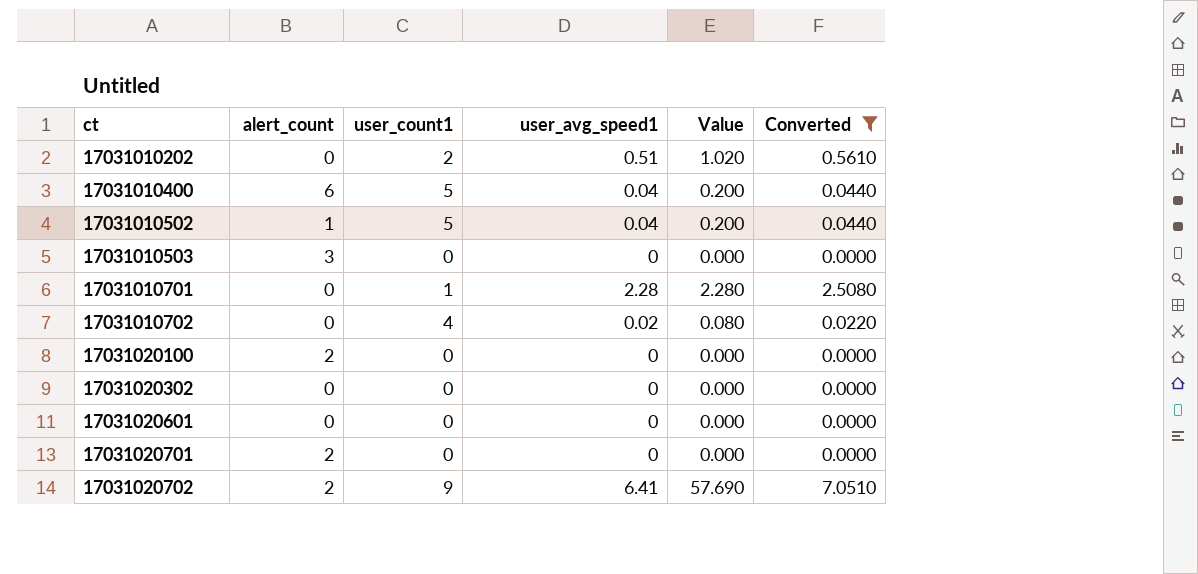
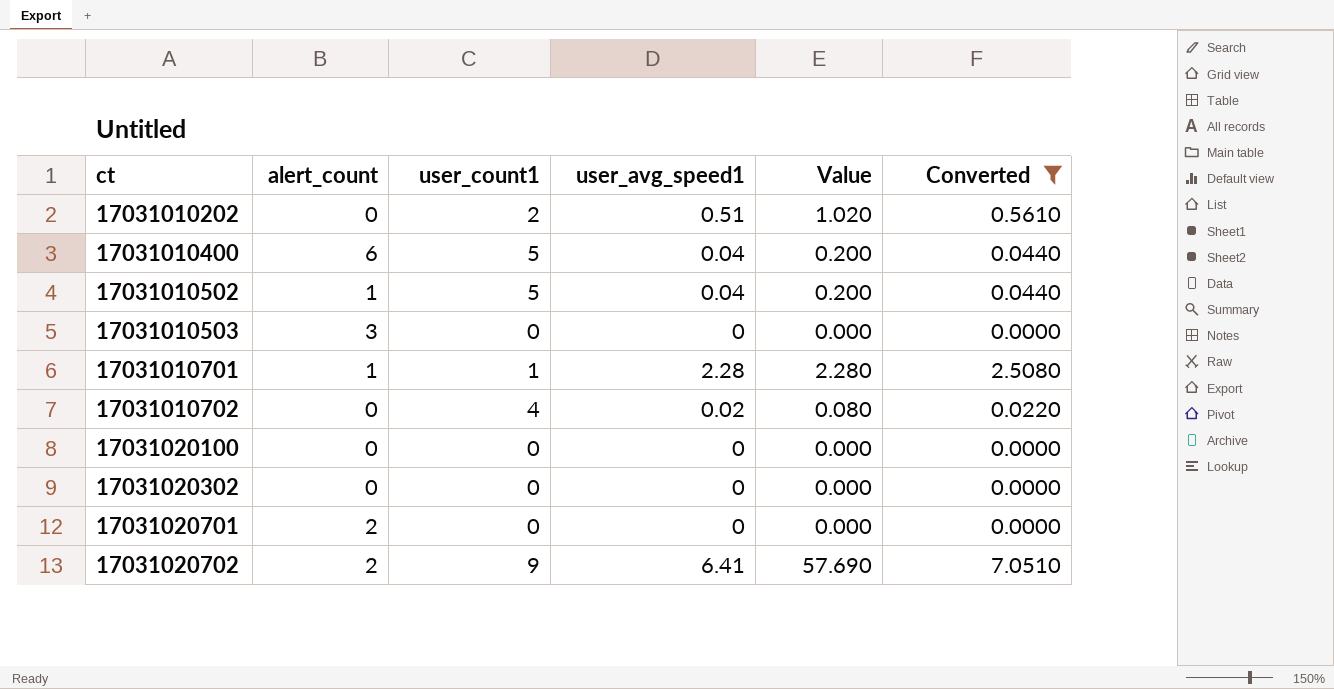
row 17031020601: 0 | 0 | 0 | 0.000 | 0.0000 -> none
17031010701 | alert_count: 0 -> 1
17031020100 | alert_count: 2 -> 0

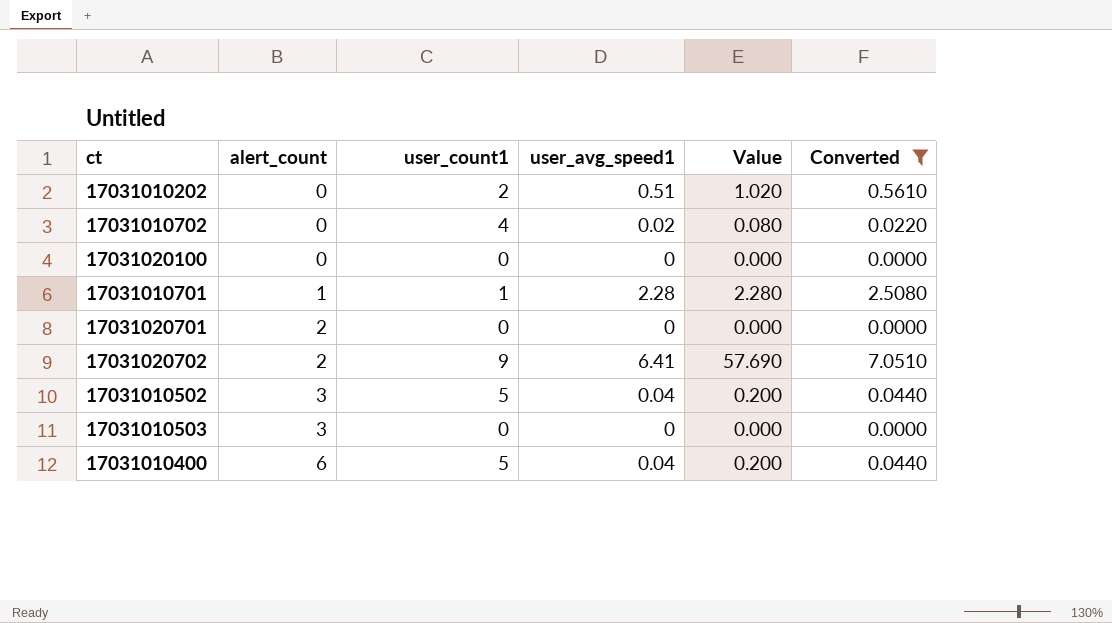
row order: ct ascending -> alert_count ascending
row 17031020302: 0 | 0 | 0 | 0.000 | 0.0000 -> none
17031010502 | alert_count: 1 -> 3

